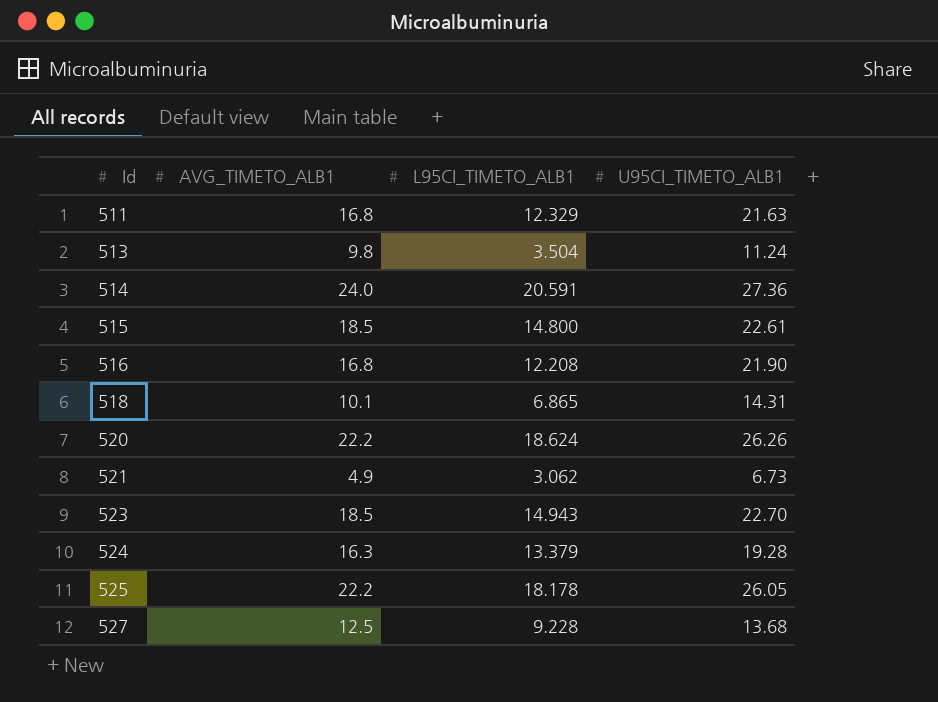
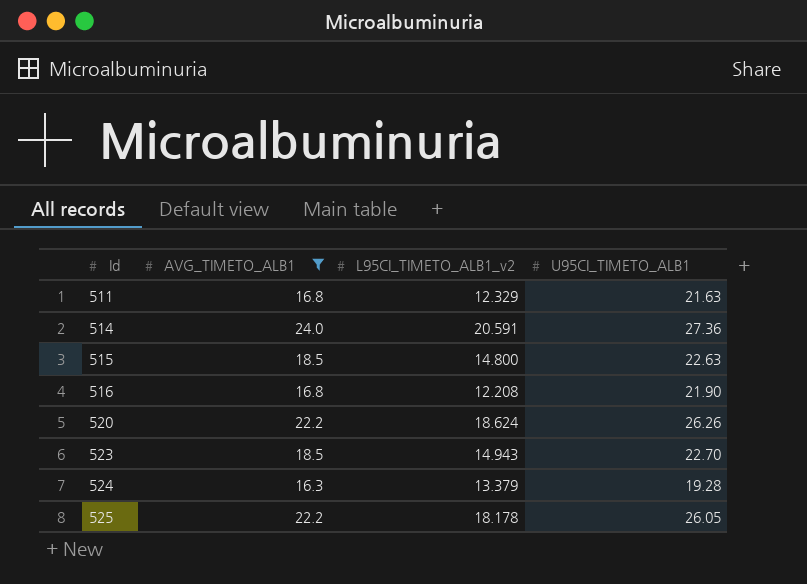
filter: none -> AVG_TIMETO_ALB1 >= 16.3
column name: L95CI_TIMETO_ALB1 -> L95CI_TIMETO_ALB1_v2
515 | U95CI_TIMETO_ALB1: 22.61 -> 22.63

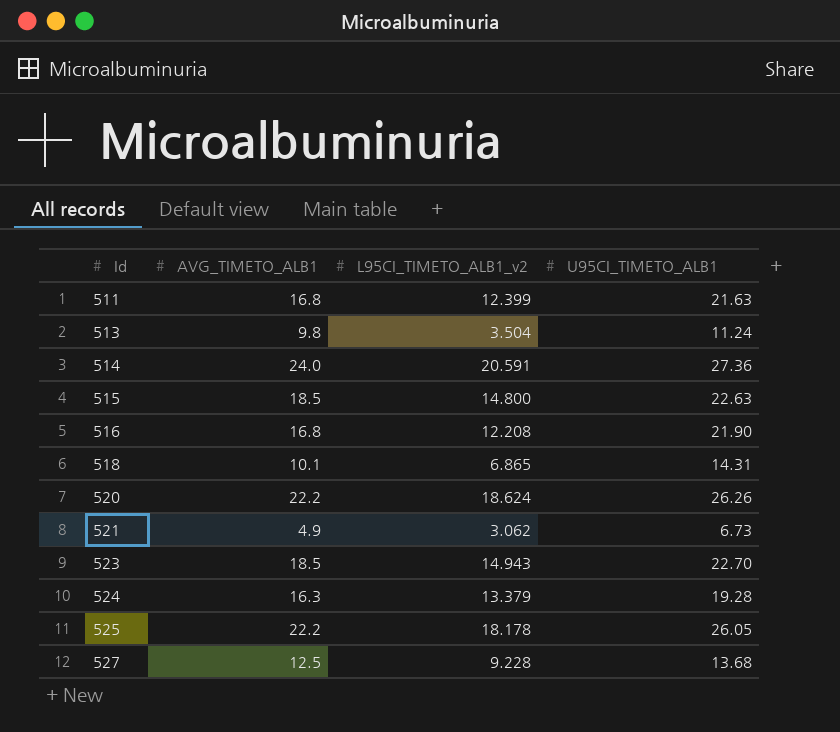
filter: AVG_TIMETO_ALB1 >= 16.3 -> none
511 | L95CI_TIMETO_ALB1_v2: 12.329 -> 12.399

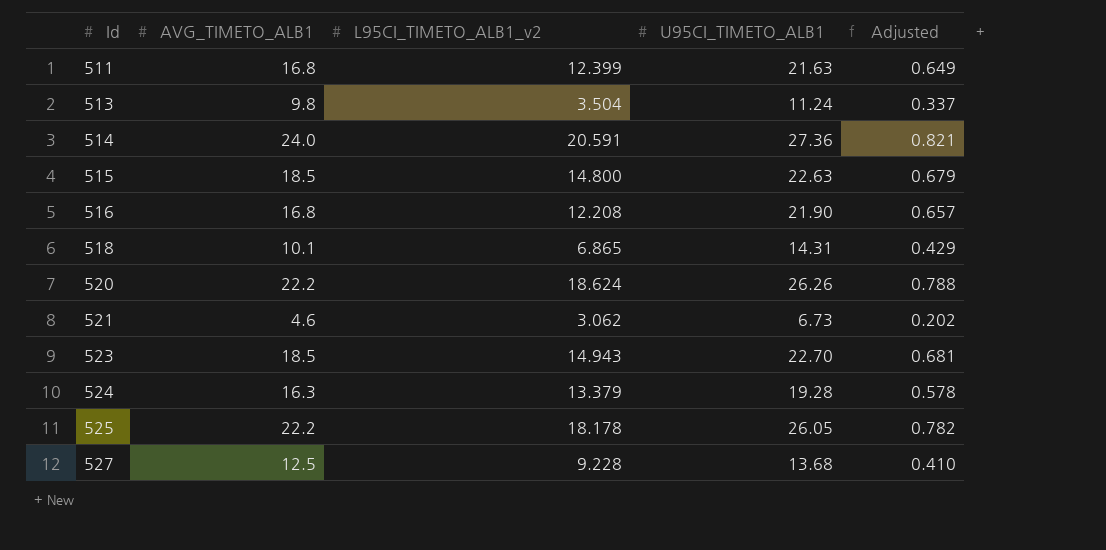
column Adjusted | formula: none -> [U95CI_TIMETO_ALB1] * 0.03
521 | AVG_TIMETO_ALB1: 4.9 -> 4.6

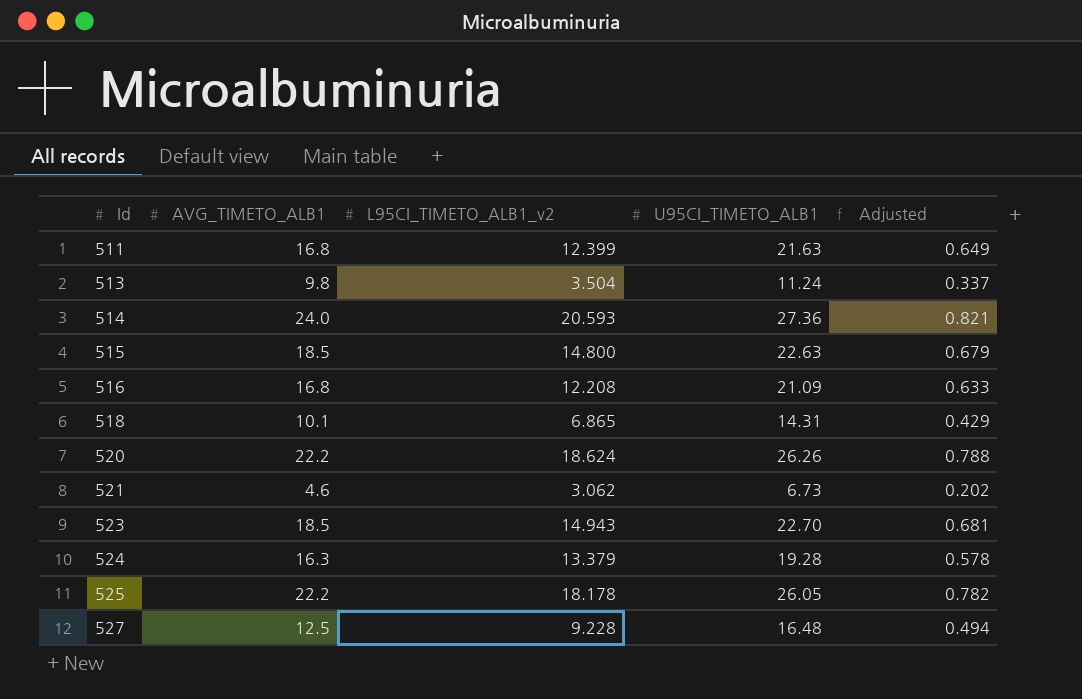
514 | L95CI_TIMETO_ALB1_v2: 20.591 -> 20.593
516 | U95CI_TIMETO_ALB1: 21.90 -> 21.09
516 | Adjusted: 0.657 -> 0.633
527 | U95CI_TIMETO_ALB1: 13.68 -> 16.48
527 | Adjusted: 0.410 -> 0.494

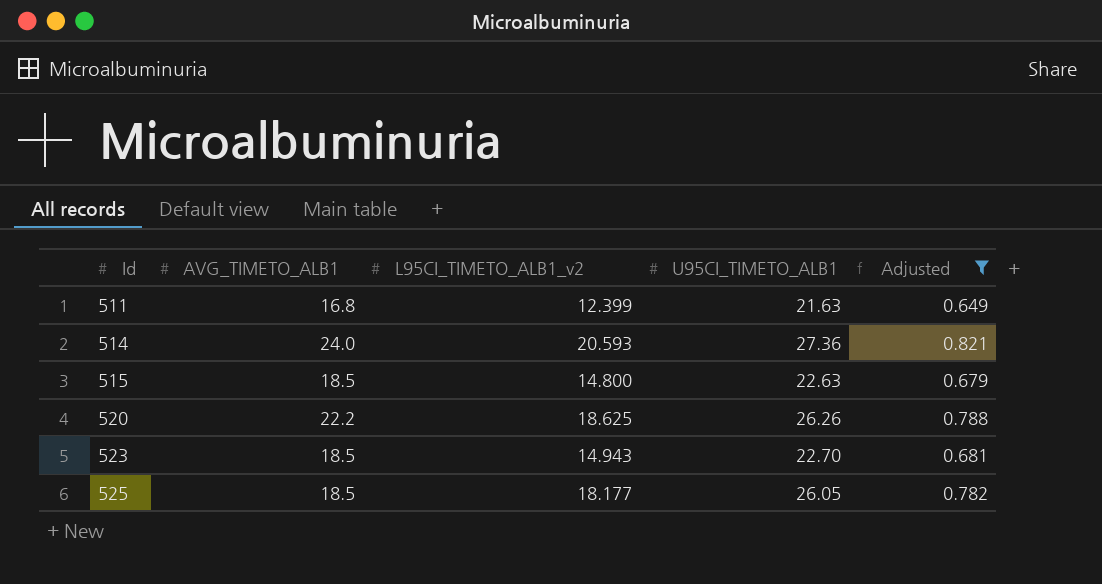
filter: none -> Adjusted >= 0.649
520 | L95CI_TIMETO_ALB1_v2: 18.624 -> 18.625
525 | AVG_TIMETO_ALB1: 22.2 -> 18.5
525 | L95CI_TIMETO_ALB1_v2: 18.178 -> 18.177

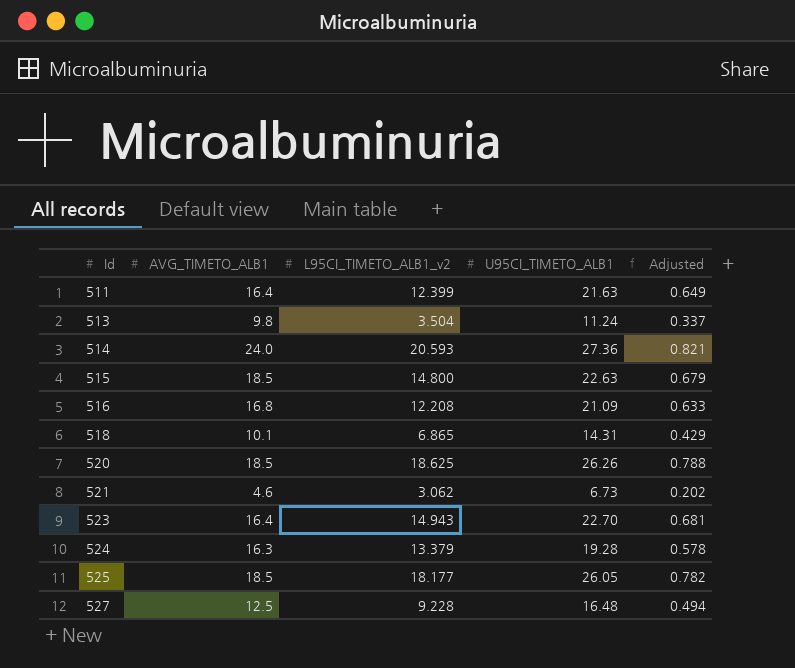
filter: Adjusted >= 0.649 -> none
511 | AVG_TIMETO_ALB1: 16.8 -> 16.4
520 | AVG_TIMETO_ALB1: 22.2 -> 18.5
523 | AVG_TIMETO_ALB1: 18.5 -> 16.4

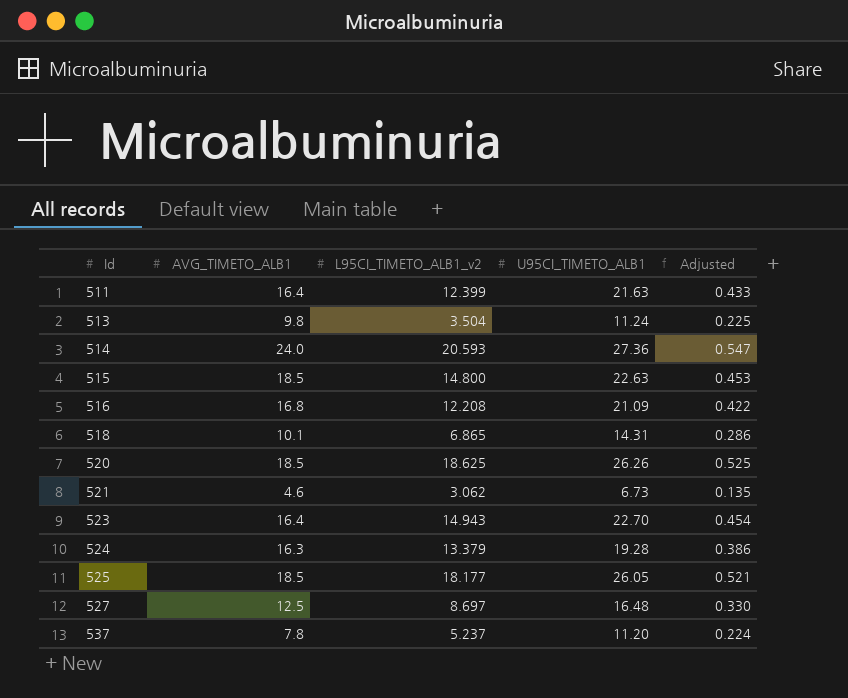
column Adjusted | formula: [U95CI_TIMETO_ALB1] * 0.03 -> [U95CI_TIMETO_ALB1] * 0.02
527 | L95CI_TIMETO_ALB1_v2: 9.228 -> 8.697
row 537: none -> 7.8 | 5.237 | 11.20 | 0.224

